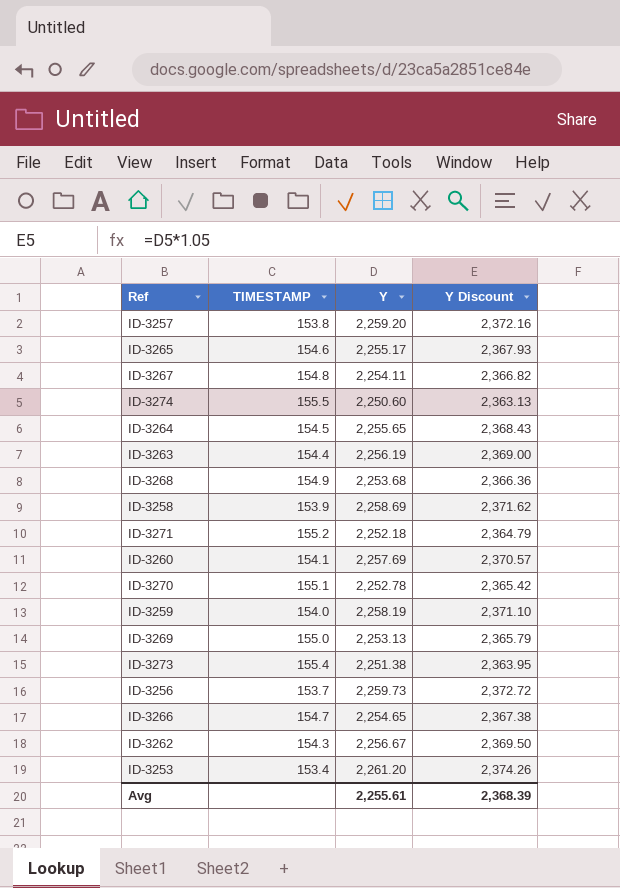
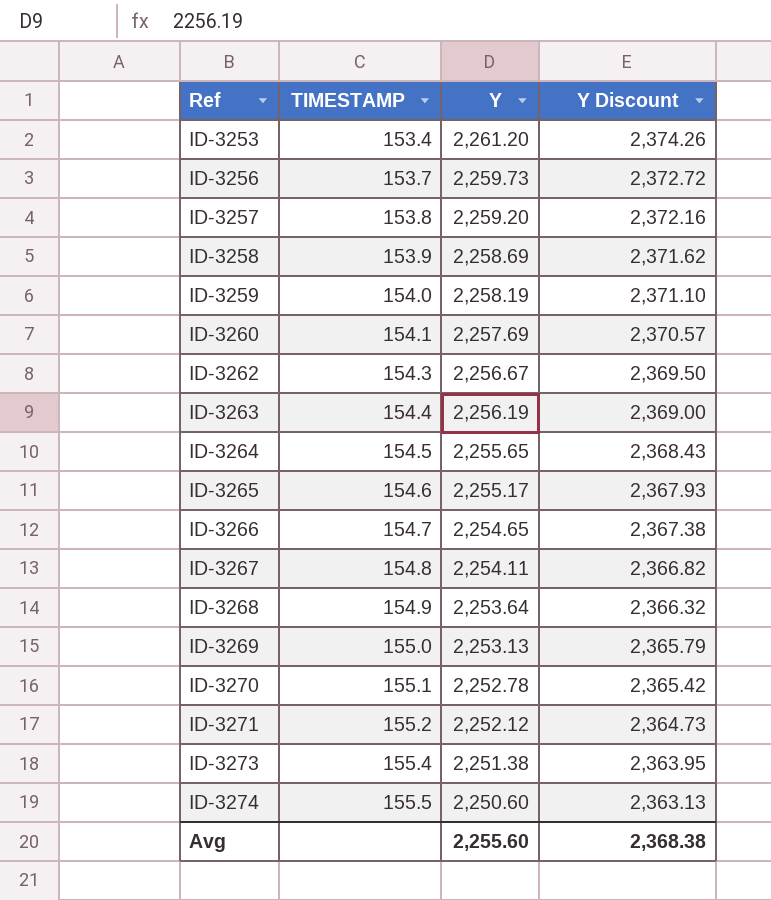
row order: none -> Ref ascending
ID-3268 | Y: 2,253.68 -> 2,253.64
ID-3268 | Y Discount: 2,366.36 -> 2,366.32
ID-3271 | Y: 2,252.18 -> 2,252.12
ID-3271 | Y Discount: 2,364.79 -> 2,364.73
Avg | Y: 2,255.61 -> 2,255.60
Avg | Y Discount: 2,368.39 -> 2,368.38

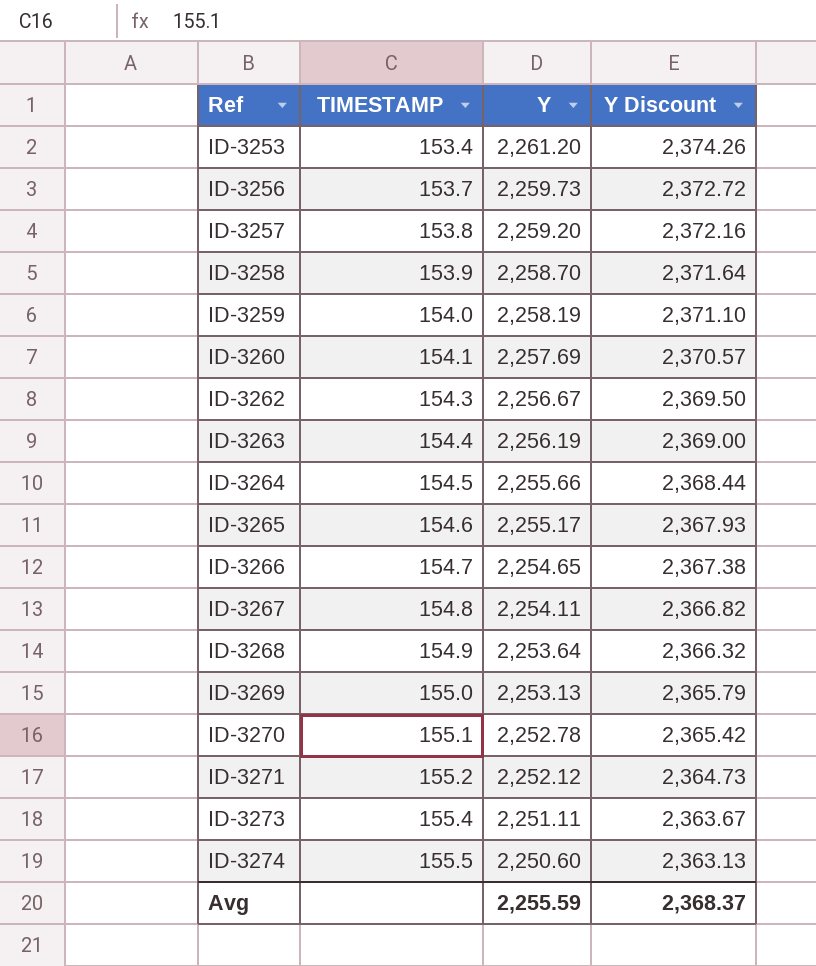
ID-3258 | Y: 2,258.69 -> 2,258.70
ID-3258 | Y Discount: 2,371.62 -> 2,371.64
ID-3264 | Y: 2,255.65 -> 2,255.66
ID-3264 | Y Discount: 2,368.43 -> 2,368.44
ID-3273 | Y: 2,251.38 -> 2,251.11
ID-3273 | Y Discount: 2,363.95 -> 2,363.67
Avg | Y: 2,255.60 -> 2,255.59
Avg | Y Discount: 2,368.38 -> 2,368.37

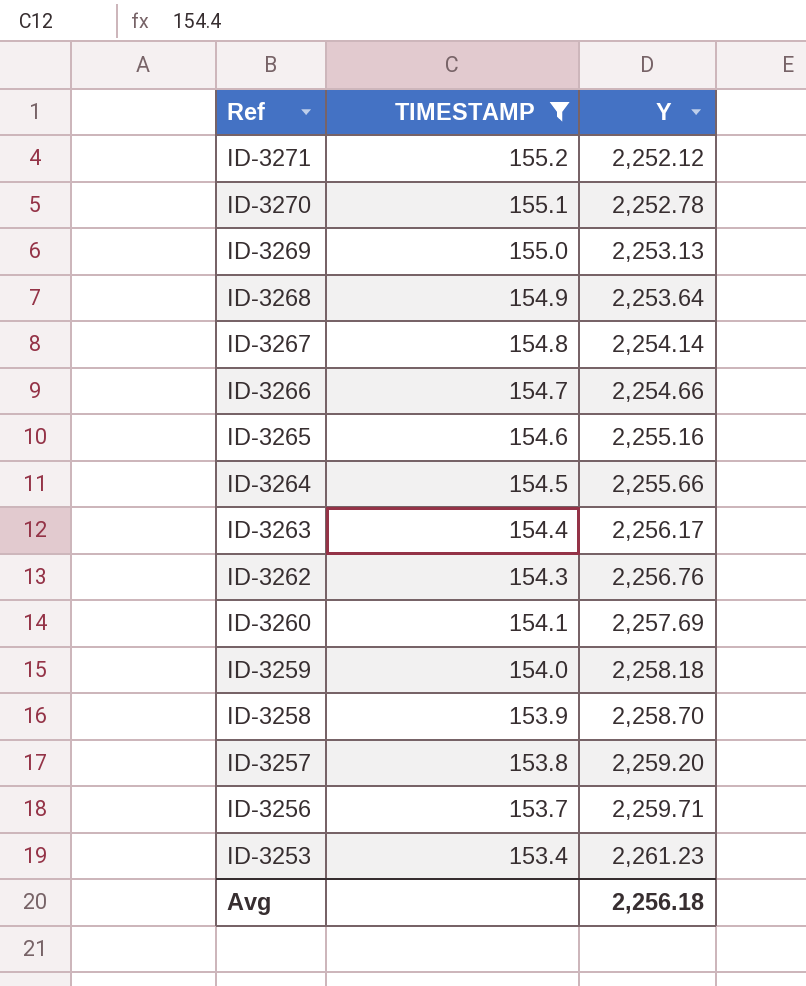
filter: none -> TIMESTAMP <= 155.2
row order: Ref ascending -> Ref descending
column Y Discount | formula: [Y] * 1.05 -> none
ID-3267 | Y: 2,254.11 -> 2,254.14
ID-3266 | Y: 2,254.65 -> 2,254.66
ID-3265 | Y: 2,255.17 -> 2,255.16
ID-3263 | Y: 2,256.19 -> 2,256.17
ID-3262 | Y: 2,256.67 -> 2,256.76
ID-3259 | Y: 2,258.19 -> 2,258.18
ID-3256 | Y: 2,259.73 -> 2,259.71
ID-3253 | Y: 2,261.20 -> 2,261.23
Avg | Y: 2,255.59 -> 2,256.18

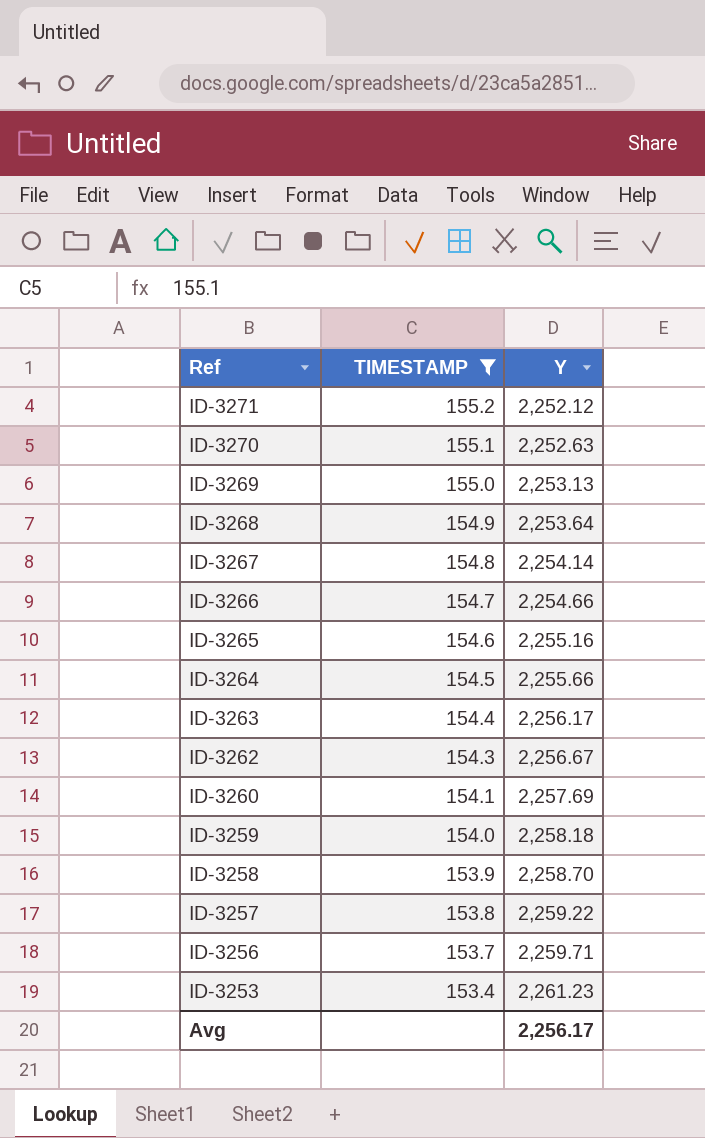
ID-3270 | Y: 2,252.78 -> 2,252.63
ID-3262 | Y: 2,256.76 -> 2,256.67
ID-3257 | Y: 2,259.20 -> 2,259.22
Avg | Y: 2,256.18 -> 2,256.17

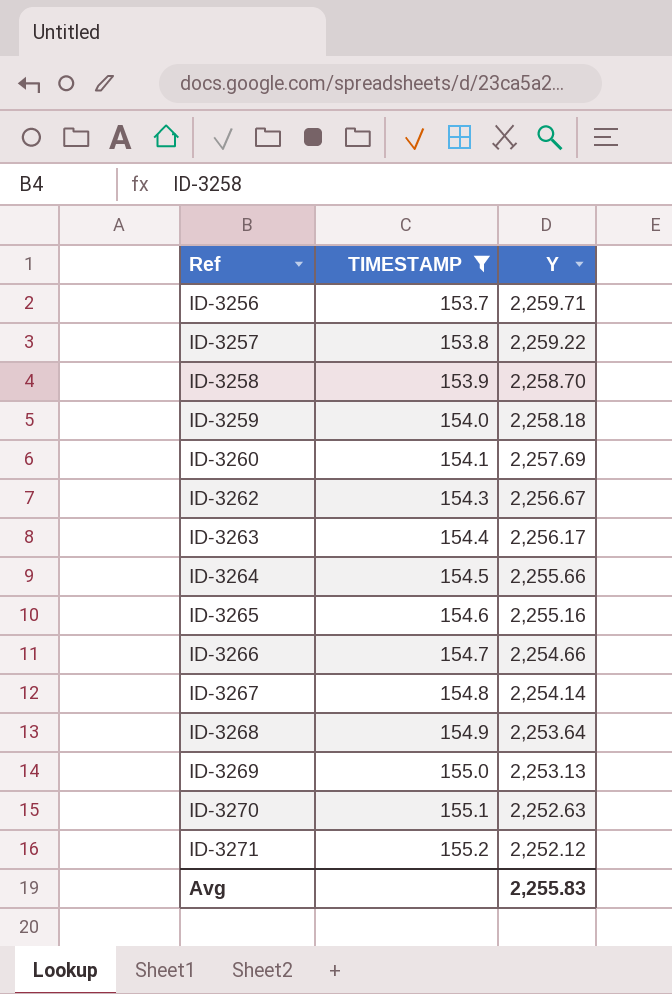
row order: Ref descending -> Ref ascending
row ID-3253: 153.4 | 2,261.23 -> none
Avg | Y: 2,256.17 -> 2,255.83

